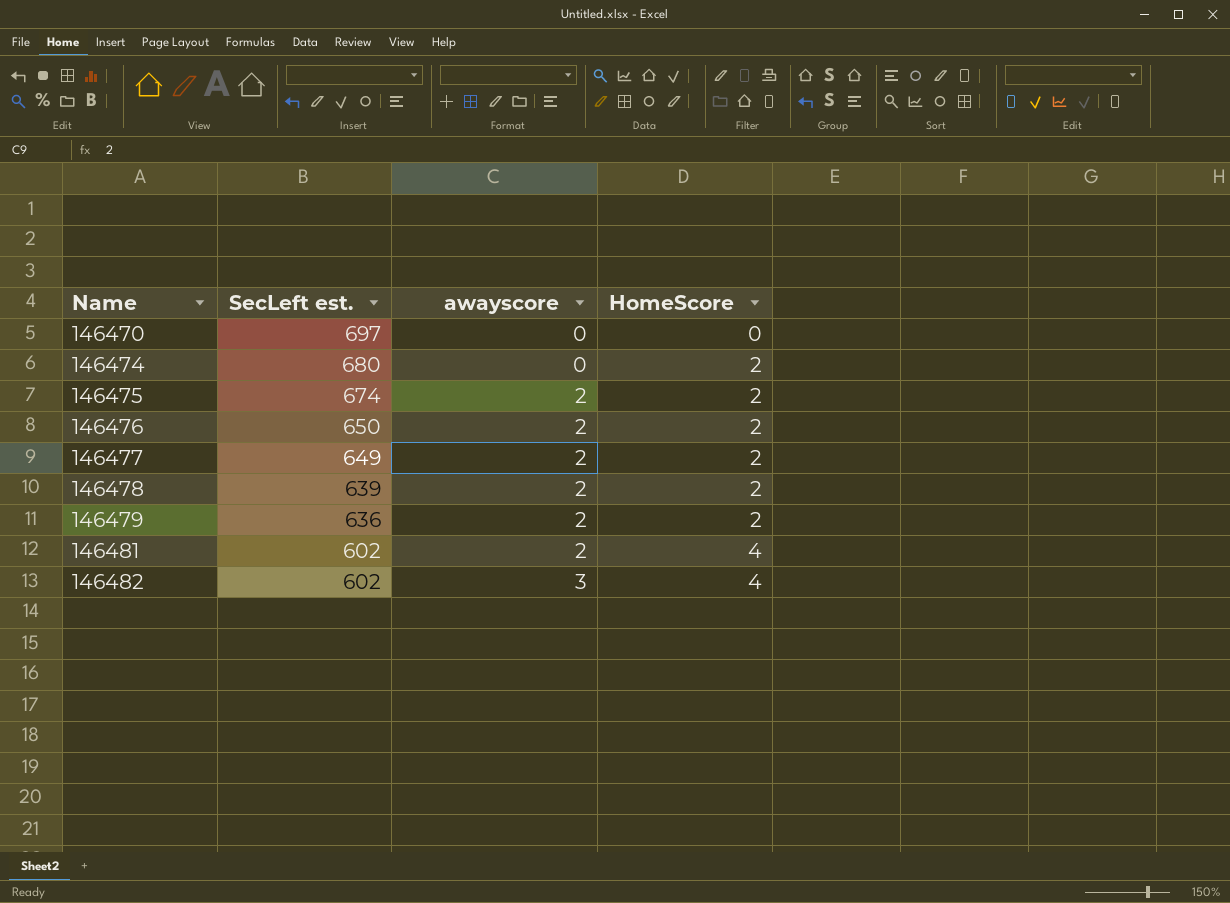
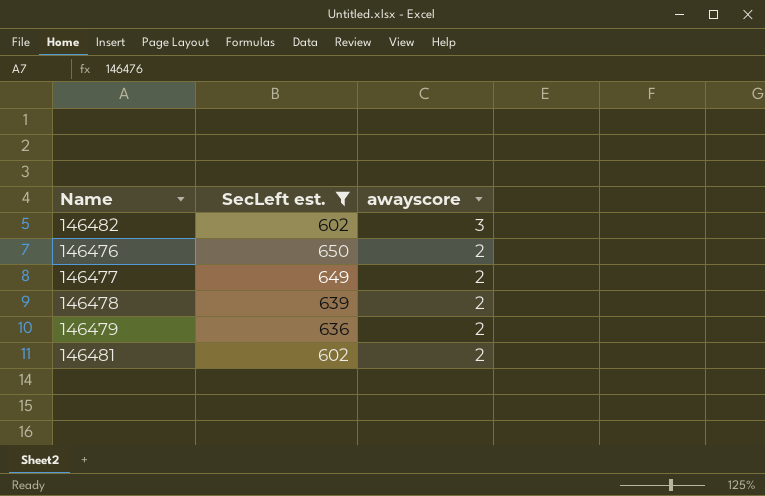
filter: none -> SecLeft est. <= 650
row order: Name ascending -> awayscore descending
column HomeScore | position: 4 -> none

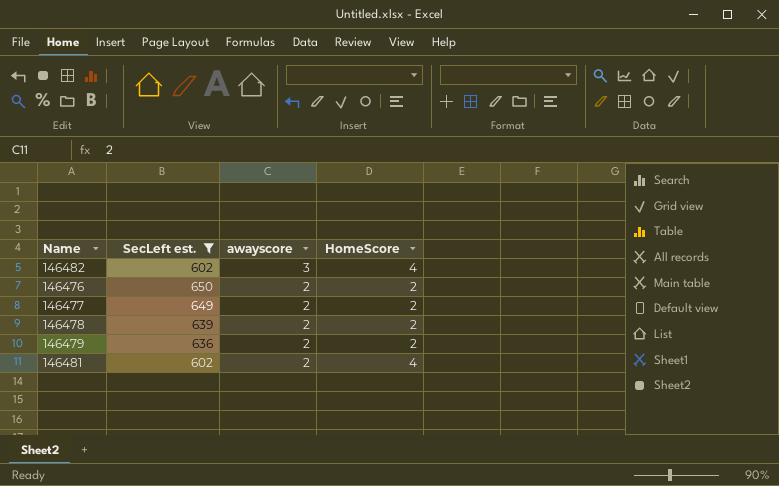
column HomeScore | position: none -> 4

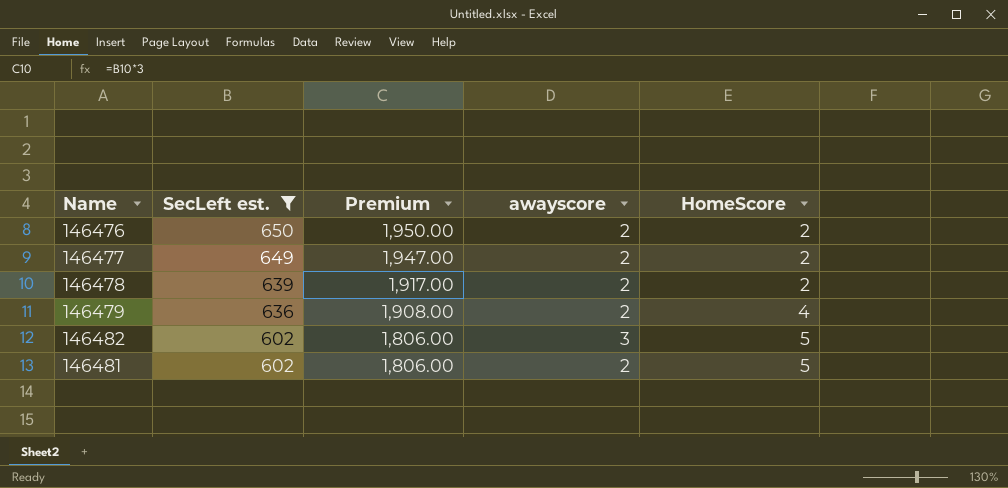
row order: awayscore descending -> SecLeft est. descending
column Premium | formula: none -> [SecLeft est.] * 3
146479 | HomeScore: 2 -> 4
146482 | HomeScore: 4 -> 5
146481 | HomeScore: 4 -> 5

